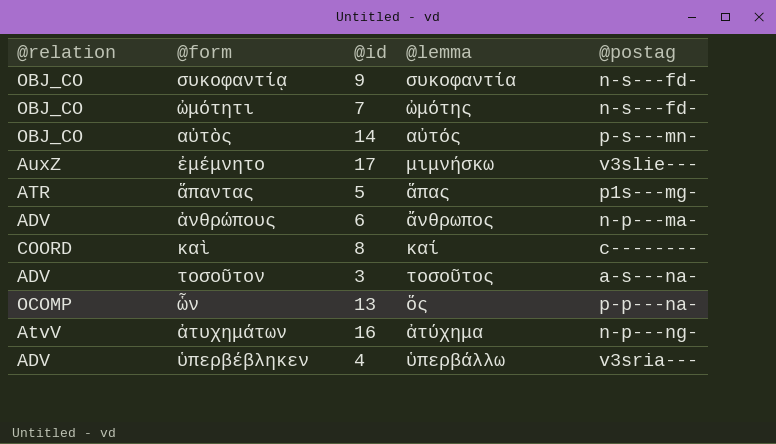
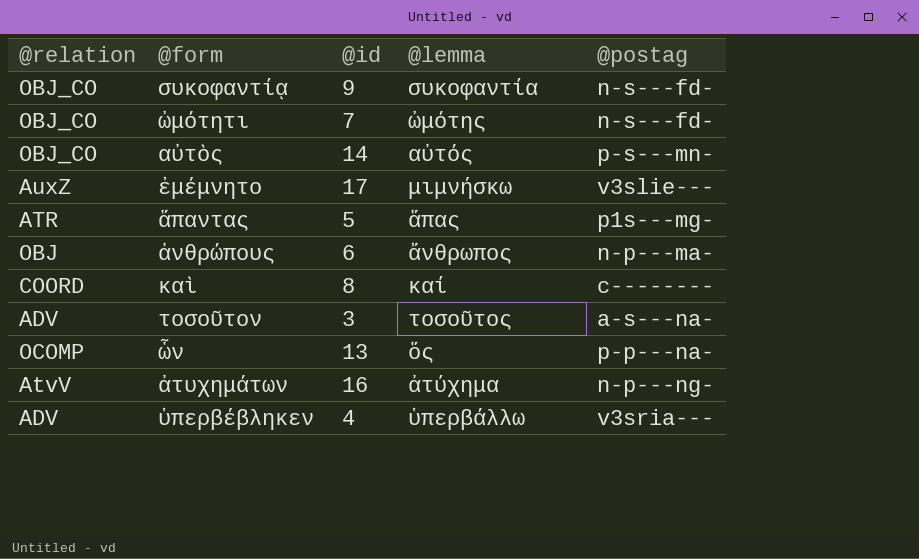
ἀνθρώπους | @relation: ADV -> OBJ

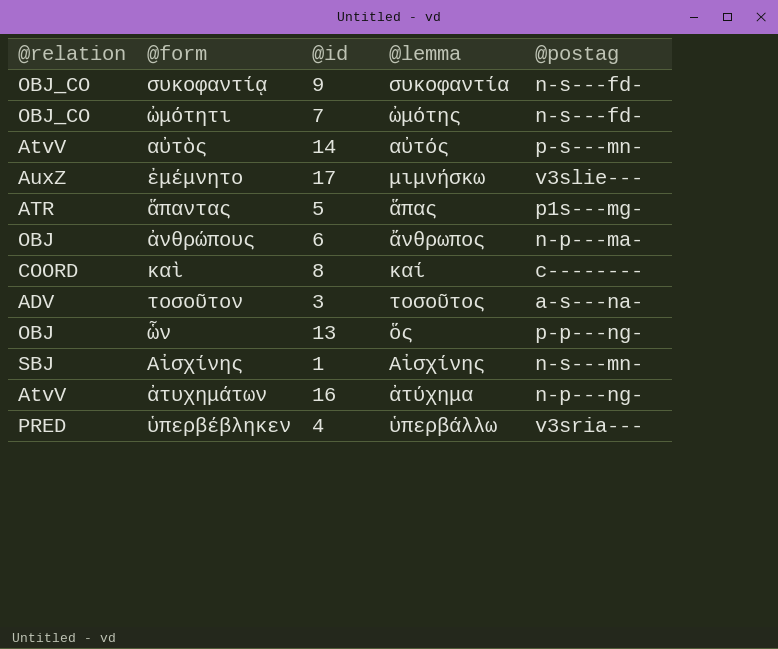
αὐτὸς | @relation: OBJ_CO -> AtvV
ὧν | @relation: OCOMP -> OBJ
ὧν | @postag: p-p---na- -> p-p---ng-
row Αἰσχίνης: none -> SBJ | 1 | Αἰσχίνης | n-s---mn-
ὑπερβέβληκεν | @relation: ADV -> PRED

